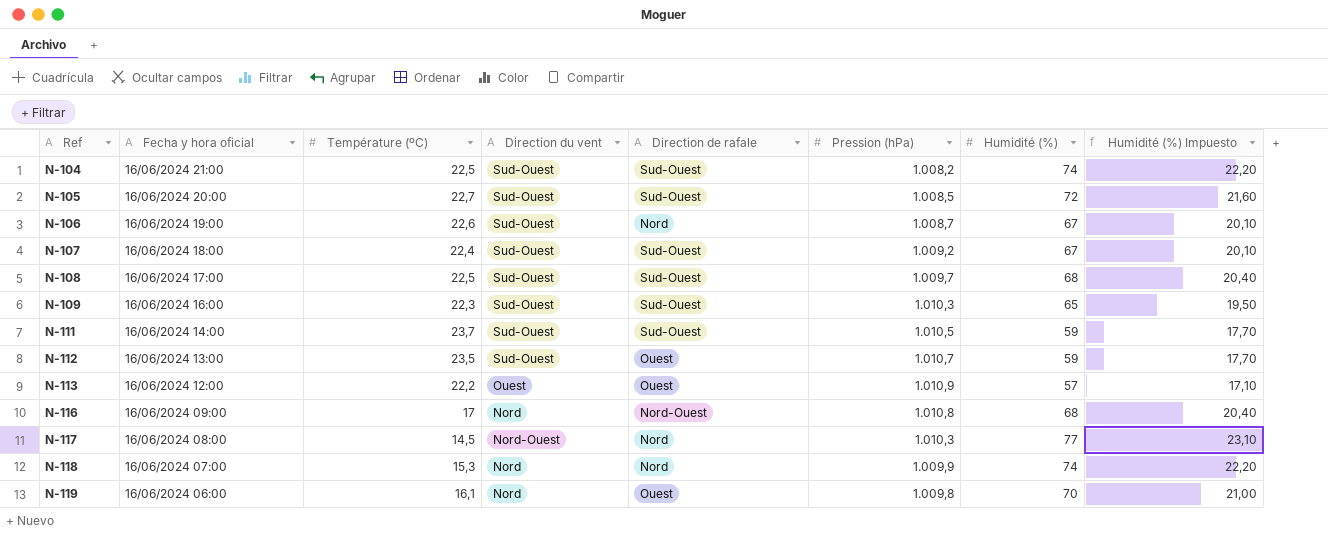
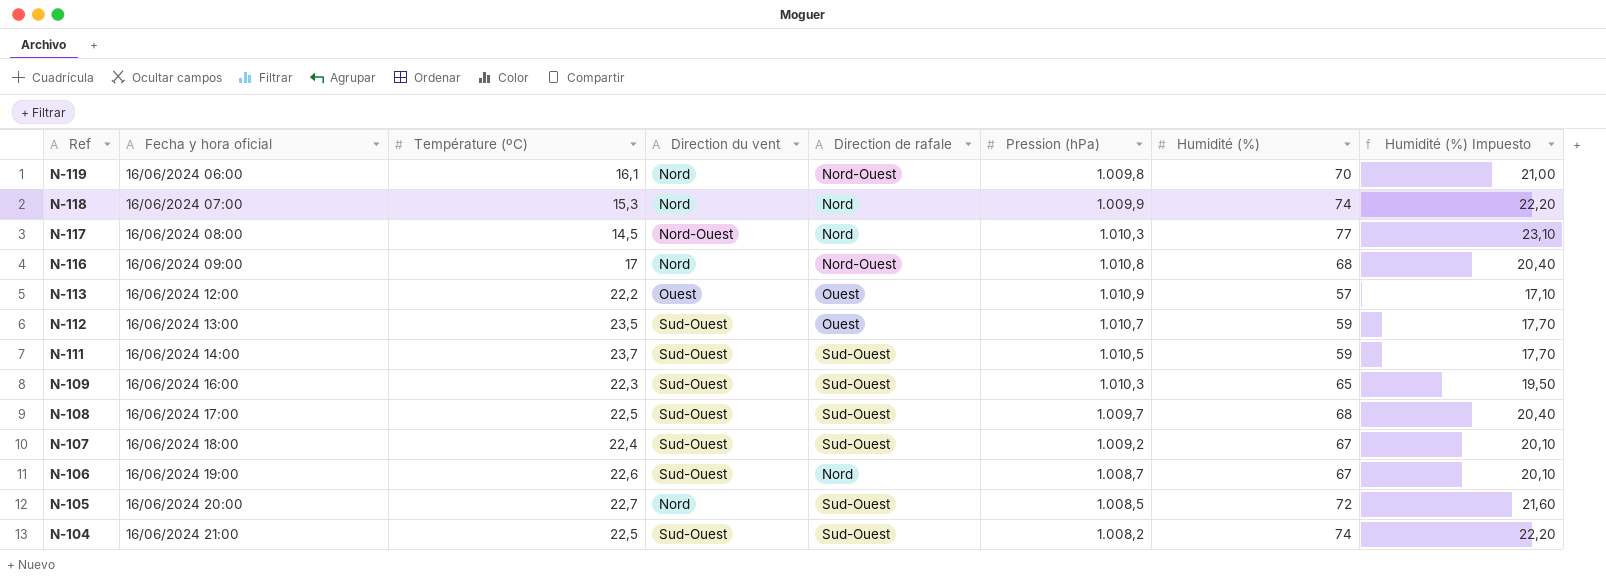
row order: Ref ascending -> Ref descending
N-119 | Direction de rafale: Ouest -> Nord-Ouest
N-105 | Direction du vent: Sud-Ouest -> Nord

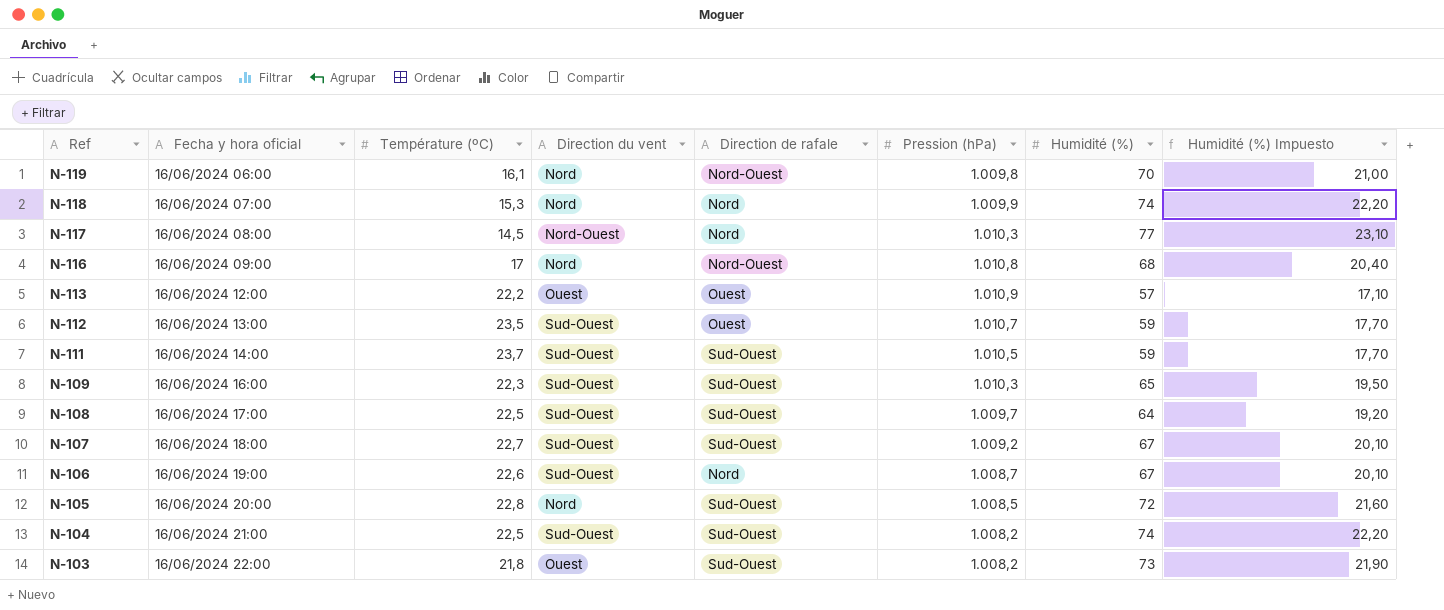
N-108 | Humidité (%): 68 -> 64
N-108 | Humidité (%) Impuesto: 20,40 -> 19,20
N-107 | Température (ºC): 22,4 -> 22,7
N-105 | Température (ºC): 22,7 -> 22,8
row N-103: none -> 16/06/2024 22:00 | 21,8 | Ouest | Sud-Ouest | 1.008,2 | 73 | 21,90

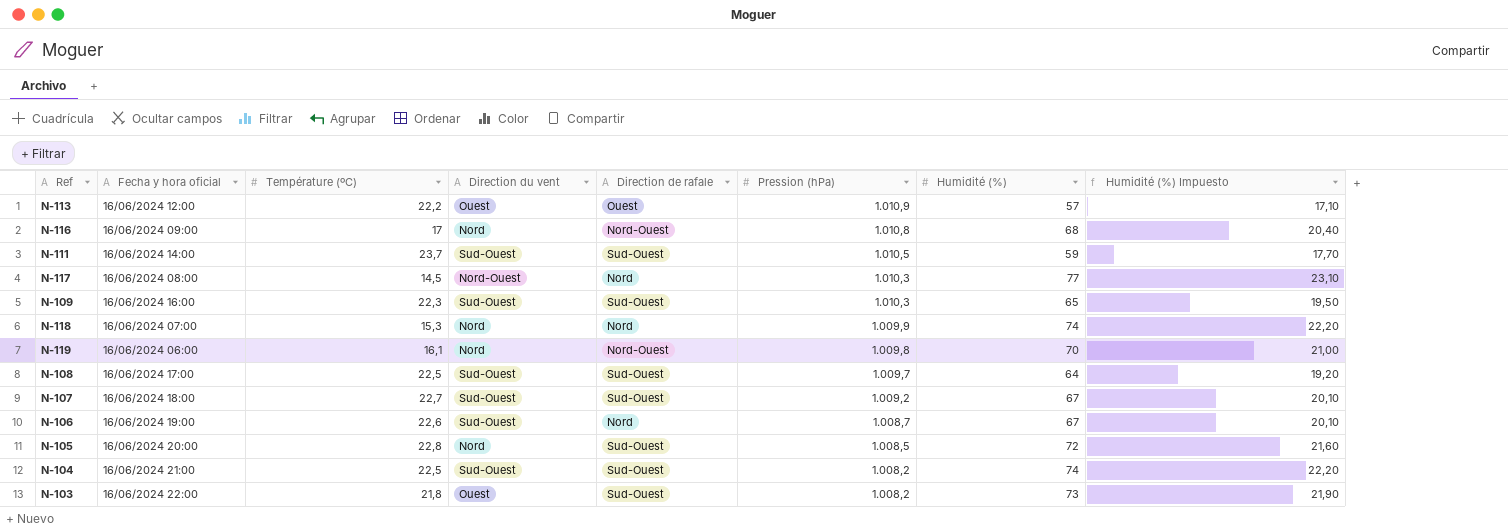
row order: Ref descending -> Pression (hPa) descending
row N-112: 16/06/2024 13:00 | 23,5 | Sud-Ouest | Ouest | 1.010,7 | 59 | 17,70 -> none

